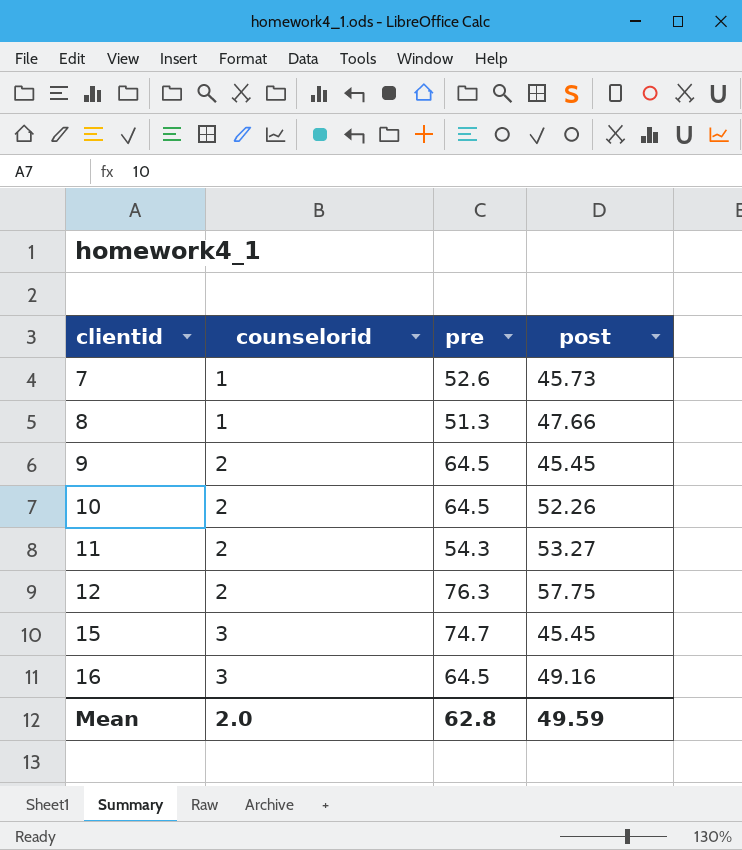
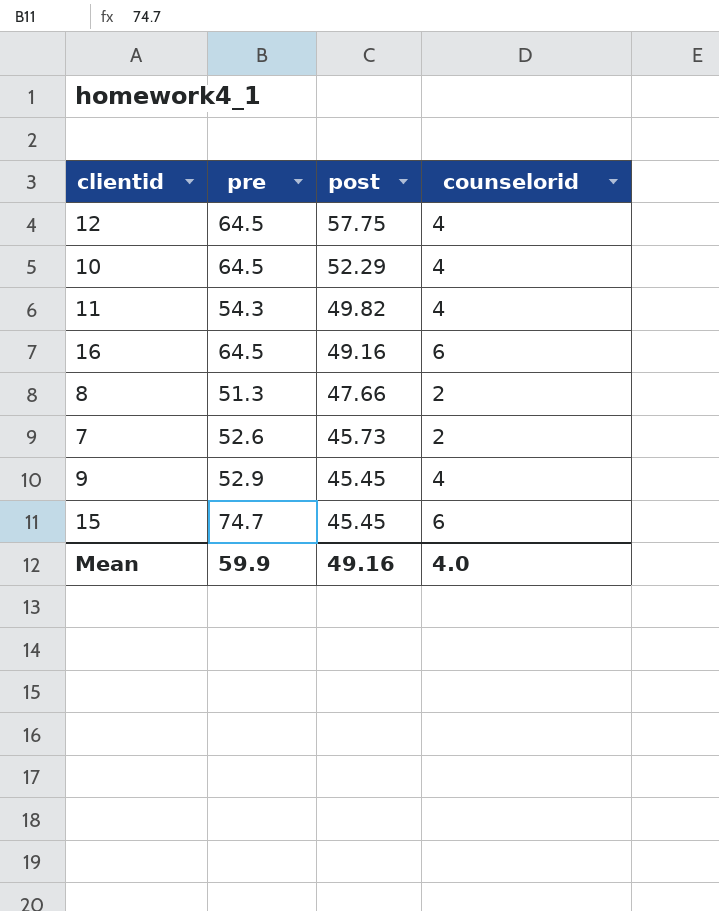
row order: clientid ascending -> post descending
column counselorid | position: 2 -> 4
12 | pre: 76.3 -> 64.5
12 | counselorid: 2 -> 4
10 | post: 52.26 -> 52.29
10 | counselorid: 2 -> 4
11 | post: 53.27 -> 49.82
11 | counselorid: 2 -> 4
16 | counselorid: 3 -> 6
8 | counselorid: 1 -> 2
7 | counselorid: 1 -> 2
9 | pre: 64.5 -> 52.9
9 | counselorid: 2 -> 4
15 | counselorid: 3 -> 6
Mean | pre: 62.8 -> 59.9
Mean | post: 49.59 -> 49.16
Mean | counselorid: 2.0 -> 4.0

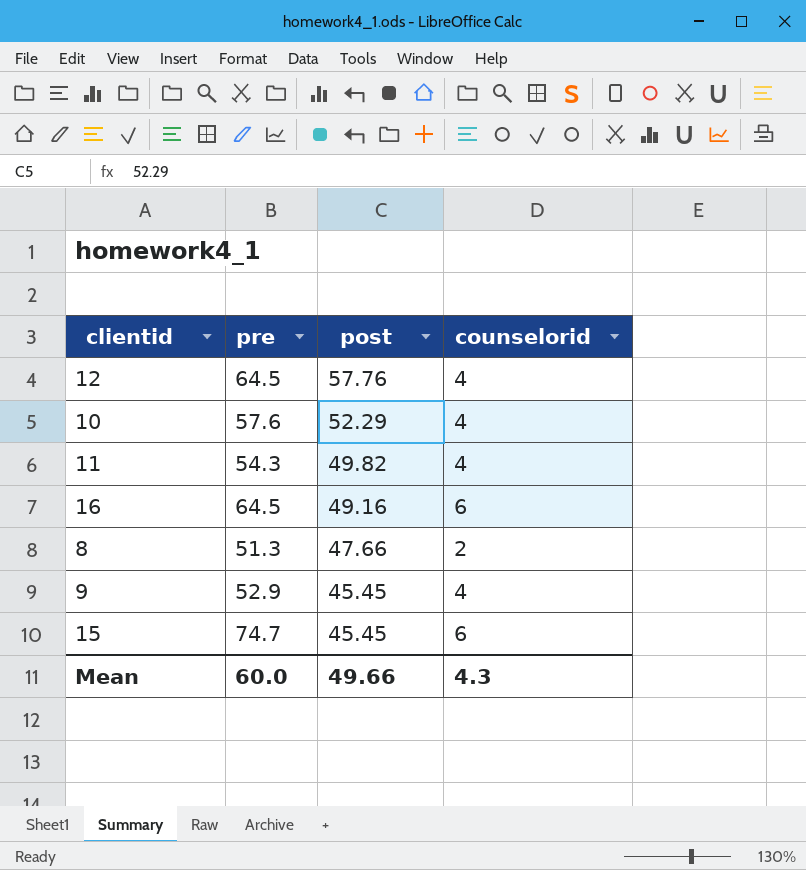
row 7: 52.6 | 45.73 | 2 -> none
12 | post: 57.75 -> 57.76
10 | pre: 64.5 -> 57.6
Mean | pre: 59.9 -> 60.0
Mean | post: 49.16 -> 49.66
Mean | counselorid: 4.0 -> 4.3

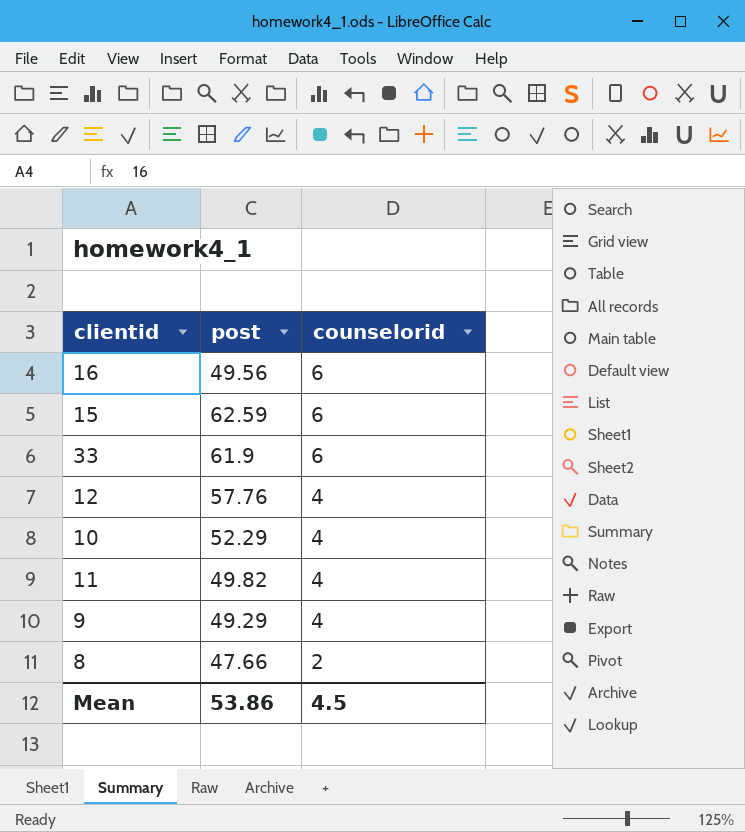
row order: post descending -> counselorid descending
column pre | position: 2 -> none
16 | post: 49.16 -> 49.56
15 | post: 45.45 -> 62.59
row 33: none -> 61.9 | 6
9 | post: 45.45 -> 49.29
Mean | post: 49.66 -> 53.86
Mean | counselorid: 4.3 -> 4.5

